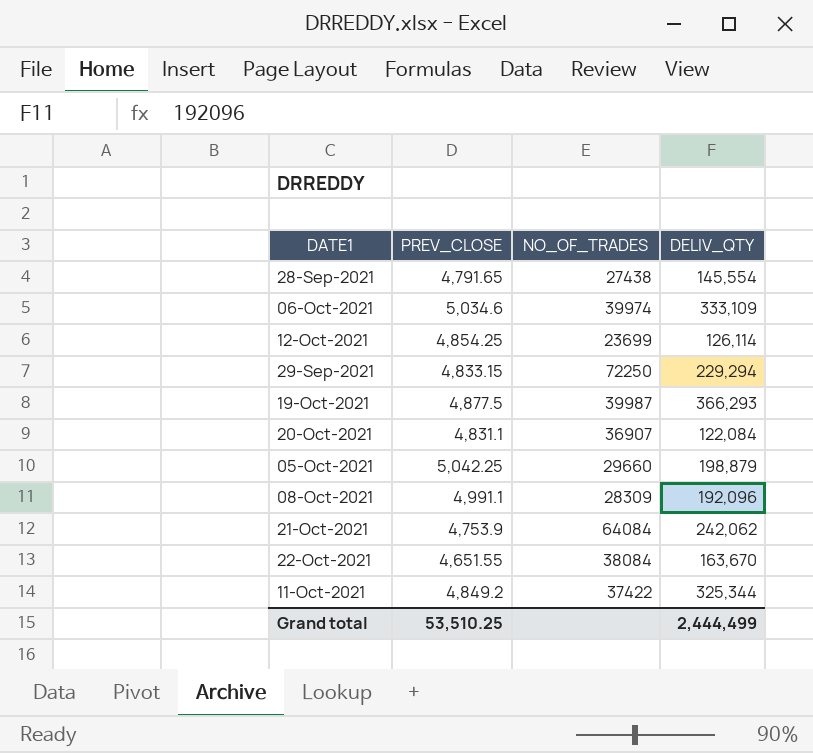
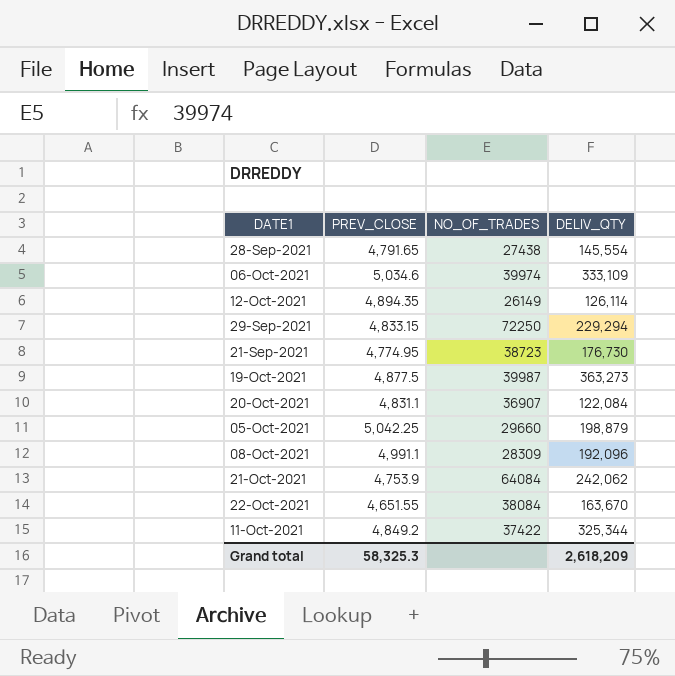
12-Oct-2021 | PREV_CLOSE: 4,854.25 -> 4,894.35
12-Oct-2021 | NO_OF_TRADES: 23699 -> 26149
row 21-Sep-2021: none -> 4,774.95 | 38723 | 176,730
19-Oct-2021 | DELIV_QTY: 366,293 -> 363,273
Grand total | PREV_CLOSE: 53,510.25 -> 58,325.3
Grand total | DELIV_QTY: 2,444,499 -> 2,618,209

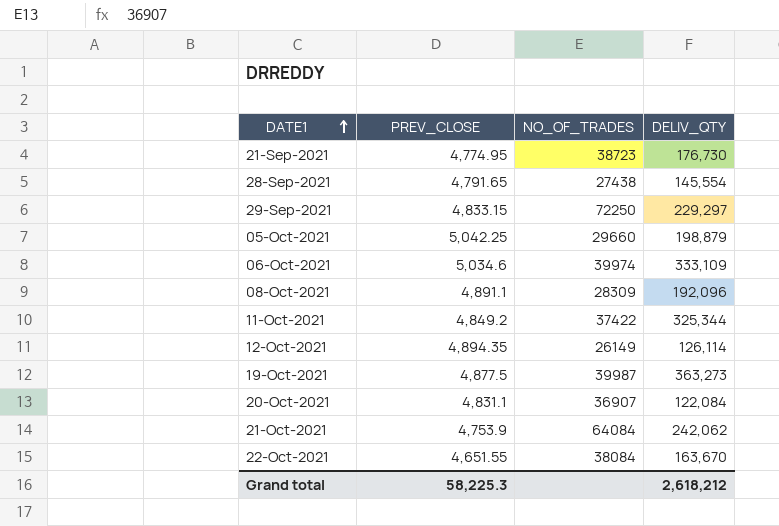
row order: none -> DATE1 ascending
29-Sep-2021 | DELIV_QTY: 229,294 -> 229,297
08-Oct-2021 | PREV_CLOSE: 4,991.1 -> 4,891.1
Grand total | PREV_CLOSE: 58,325.3 -> 58,225.3
Grand total | DELIV_QTY: 2,618,209 -> 2,618,212

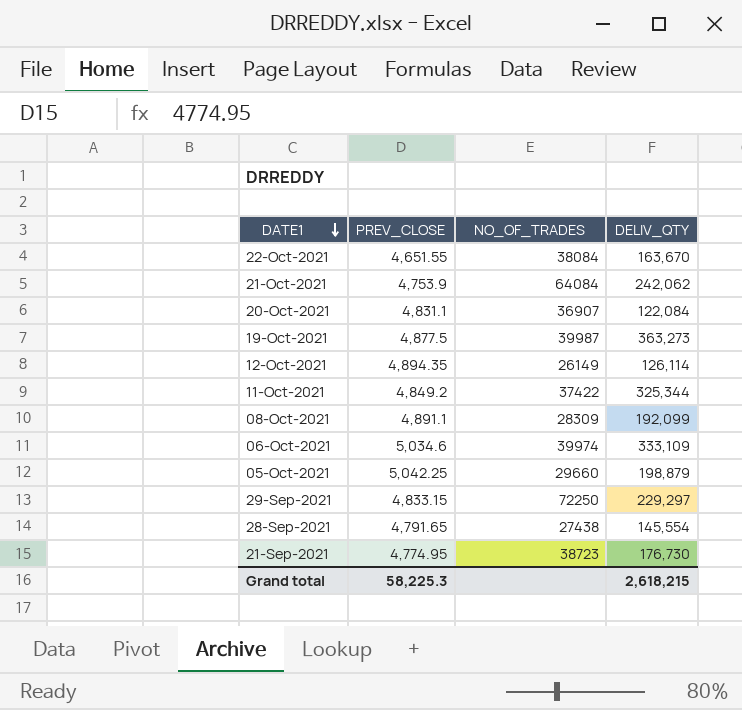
row order: DATE1 ascending -> DATE1 descending
08-Oct-2021 | DELIV_QTY: 192,096 -> 192,099
Grand total | DELIV_QTY: 2,618,212 -> 2,618,215

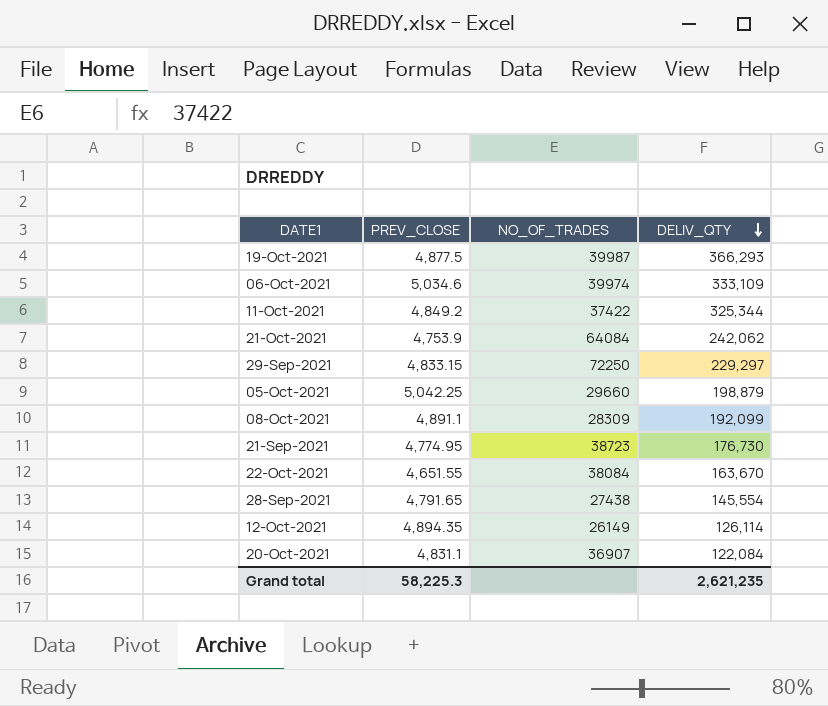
row order: DATE1 descending -> DELIV_QTY descending
19-Oct-2021 | DELIV_QTY: 363,273 -> 366,293
Grand total | DELIV_QTY: 2,618,215 -> 2,621,235

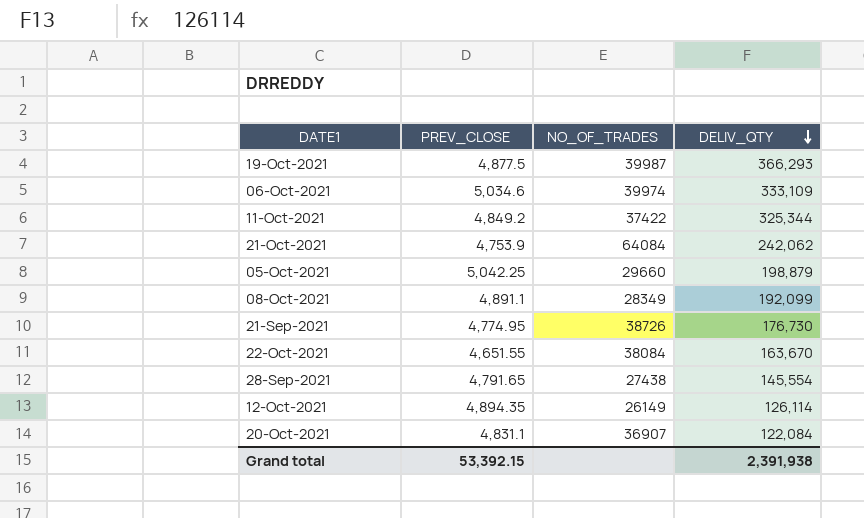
row 29-Sep-2021: 4,833.15 | 72250 | 229,297 -> none
08-Oct-2021 | NO_OF_TRADES: 28309 -> 28349
21-Sep-2021 | NO_OF_TRADES: 38723 -> 38726
Grand total | PREV_CLOSE: 58,225.3 -> 53,392.15
Grand total | DELIV_QTY: 2,621,235 -> 2,391,938

